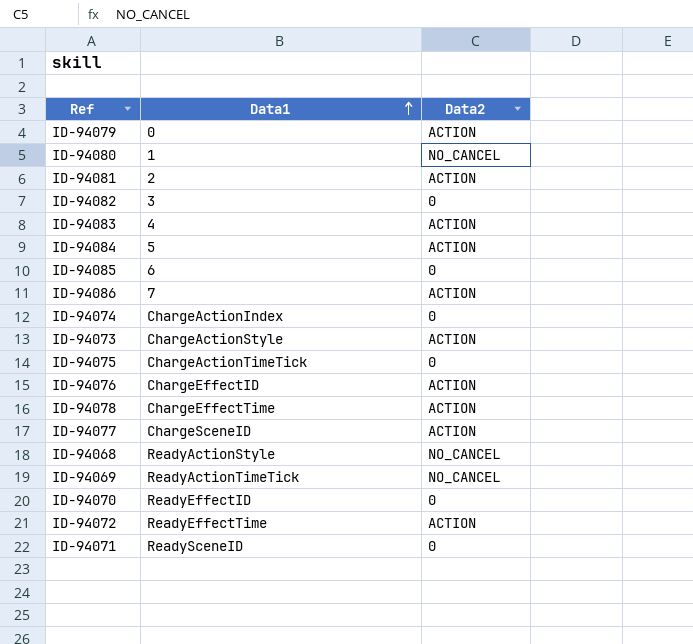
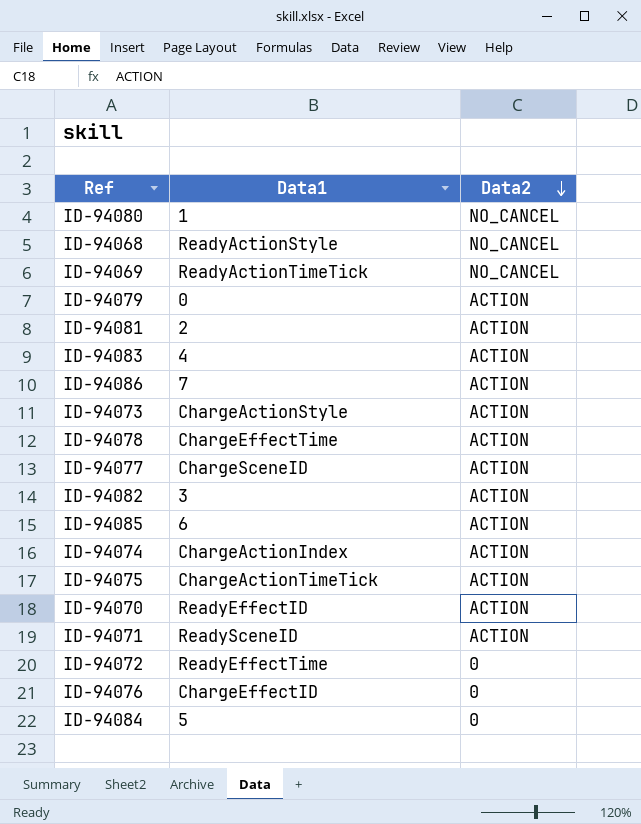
row order: Data1 ascending -> Data2 descending
ID-94082 | Data2: 0 -> ACTION
ID-94085 | Data2: 0 -> ACTION
ID-94074 | Data2: 0 -> ACTION
ID-94075 | Data2: 0 -> ACTION
ID-94070 | Data2: 0 -> ACTION
ID-94071 | Data2: 0 -> ACTION
ID-94072 | Data2: ACTION -> 0
ID-94076 | Data2: ACTION -> 0
ID-94084 | Data2: ACTION -> 0

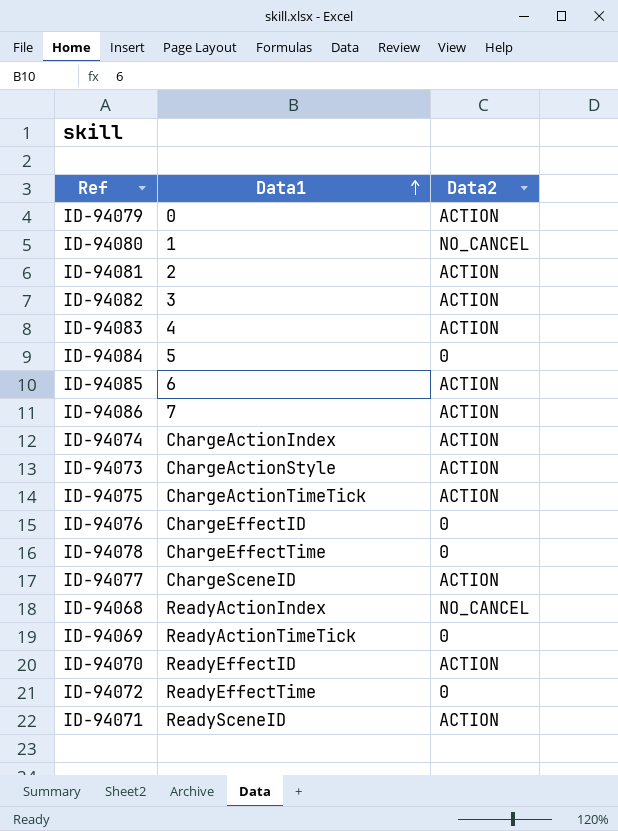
row order: Data2 descending -> Data1 ascending
ID-94078 | Data2: ACTION -> 0
ID-94068 | Data1: ReadyActionStyle -> ReadyActionIndex
ID-94069 | Data2: NO_CANCEL -> 0

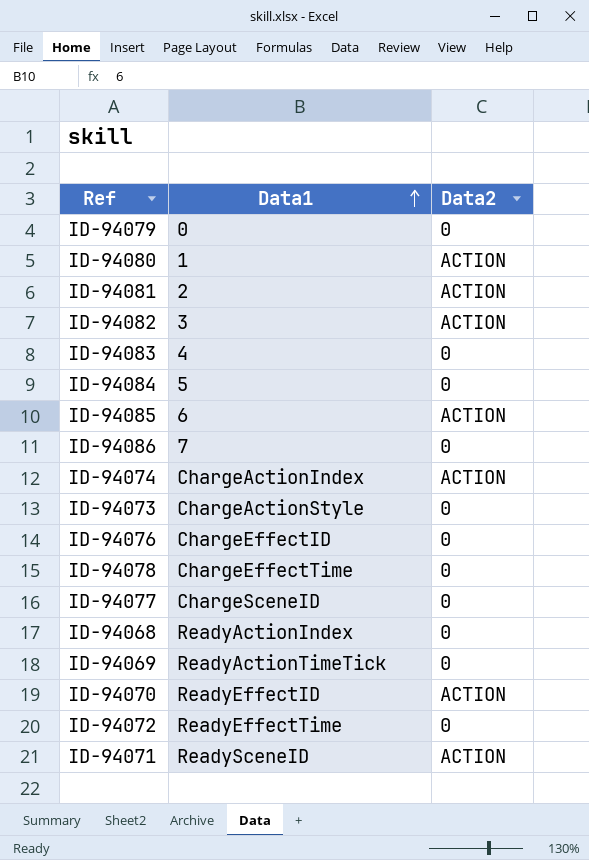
row ID-94075: ChargeActionTimeTick | ACTION -> none
ID-94079 | Data2: ACTION -> 0
ID-94080 | Data2: NO_CANCEL -> ACTION
ID-94083 | Data2: ACTION -> 0
ID-94086 | Data2: ACTION -> 0
ID-94073 | Data2: ACTION -> 0
ID-94077 | Data2: ACTION -> 0
ID-94068 | Data2: NO_CANCEL -> 0

